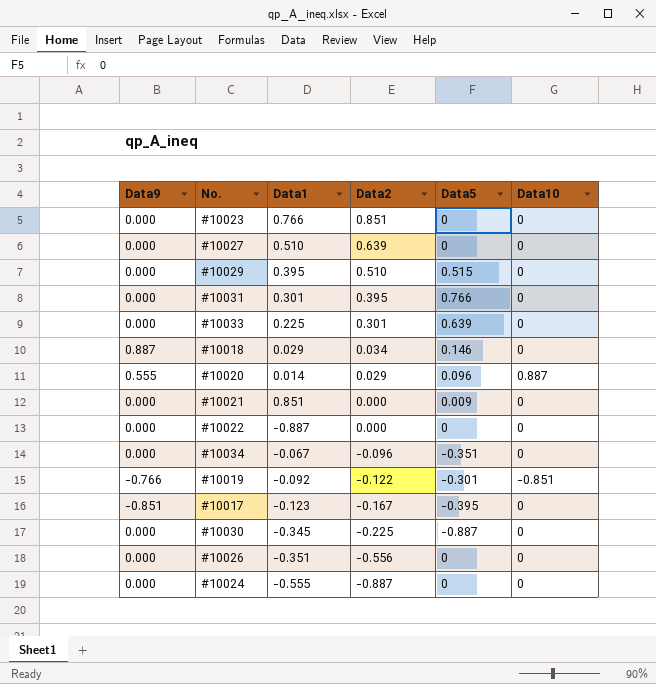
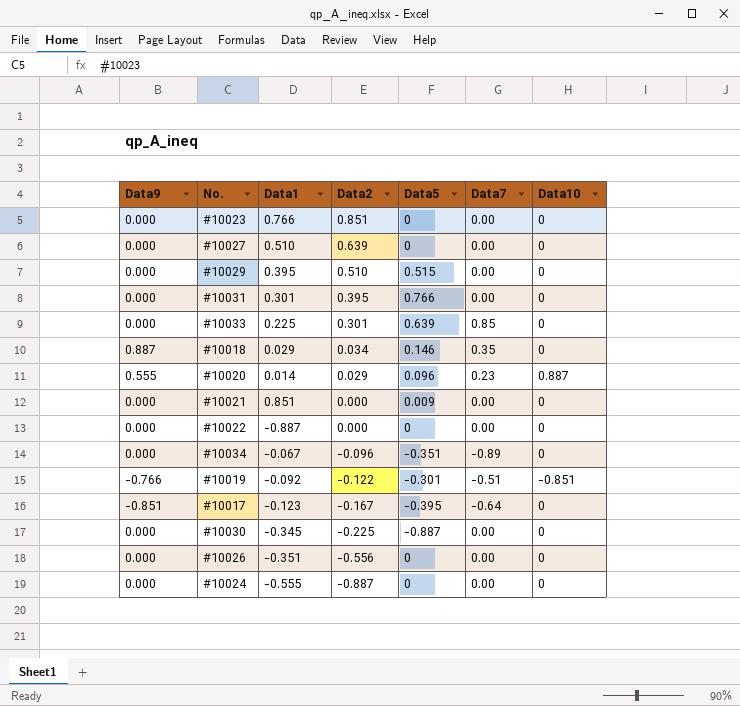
column Data7 | position: none -> 6

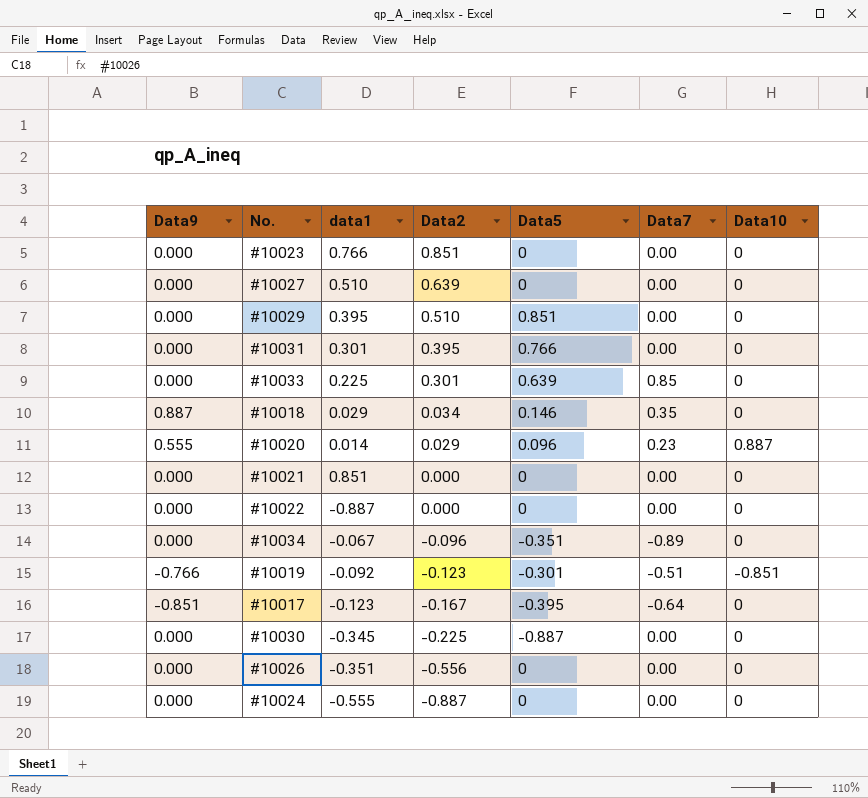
column name: Data1 -> data1
#10029 | Data5: 0.515 -> 0.851
#10021 | Data5: 0.009 -> 0
#10019 | Data2: -0.122 -> -0.123

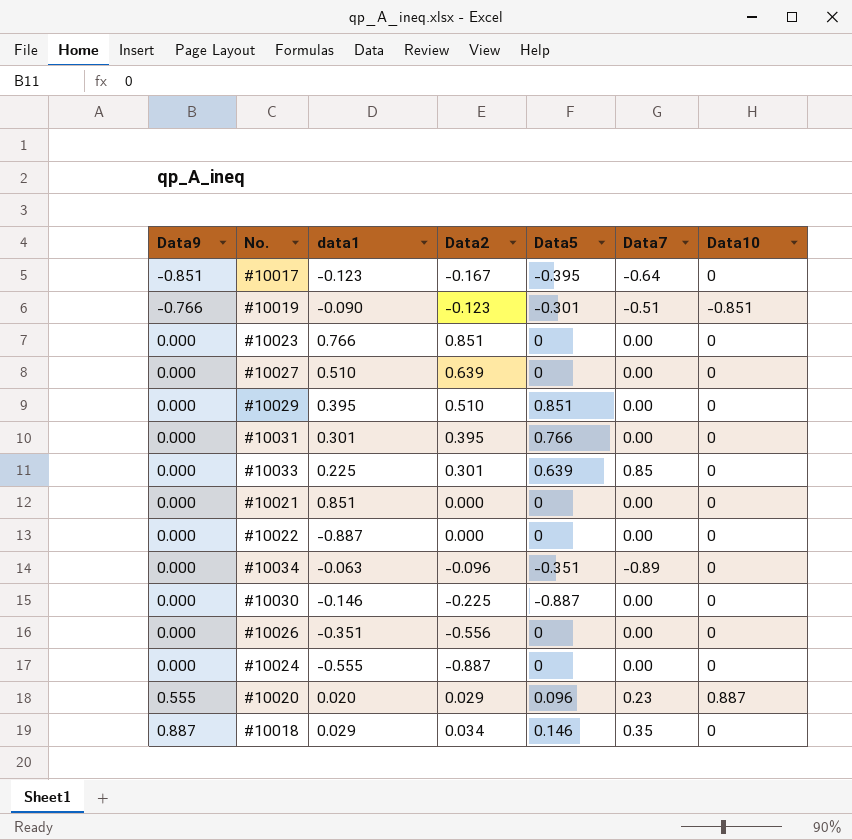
row order: Data2 descending -> Data9 ascending
#10019 | data1: -0.092 -> -0.090
#10034 | data1: -0.067 -> -0.063
#10030 | data1: -0.345 -> -0.146
#10020 | data1: 0.014 -> 0.020

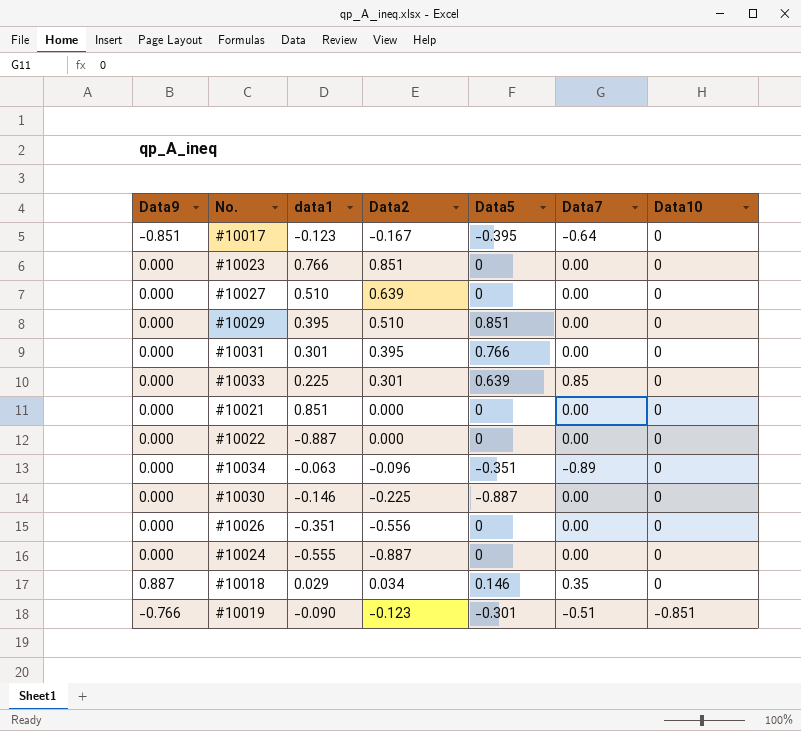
row order: Data9 ascending -> Data10 descending
row #10020: 0.555 | 0.020 | 0.029 | 0.096 | 0.23 | 0.887 -> none

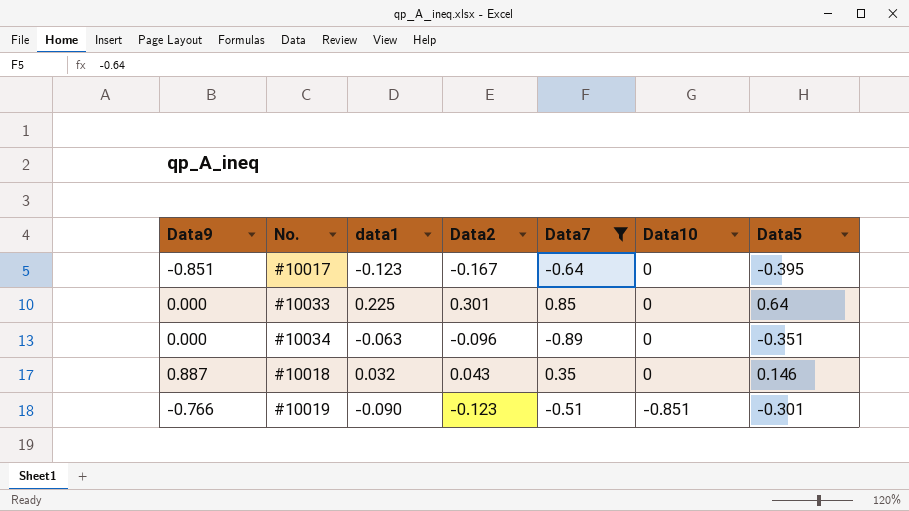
filter: none -> Data7 != 0.00
column Data5 | position: 5 -> 7
#10033 | Data5: 0.639 -> 0.64
#10018 | data1: 0.029 -> 0.032
#10018 | Data2: 0.034 -> 0.043

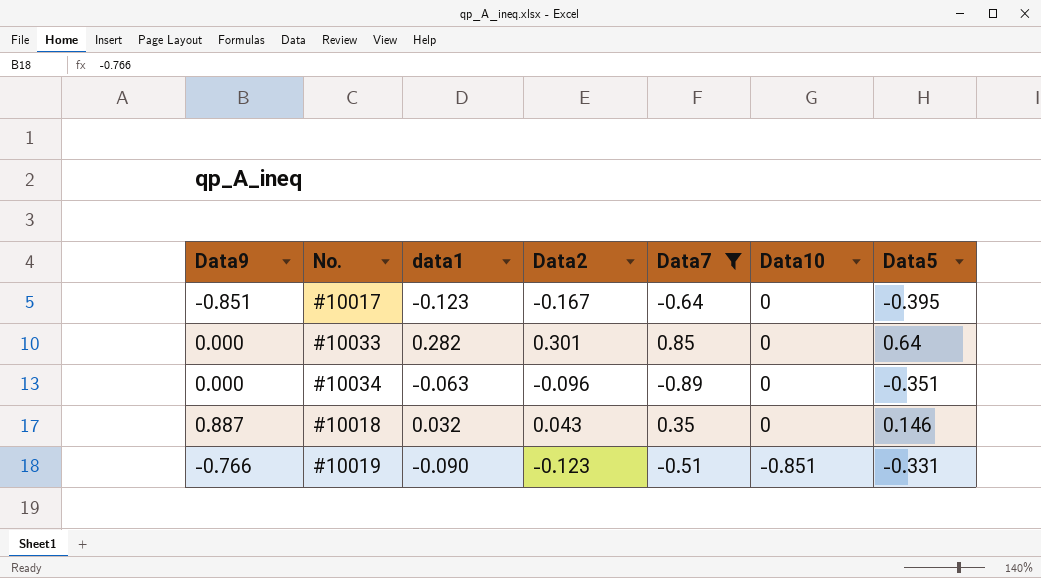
#10033 | data1: 0.225 -> 0.282
#10019 | Data5: -0.301 -> -0.331

